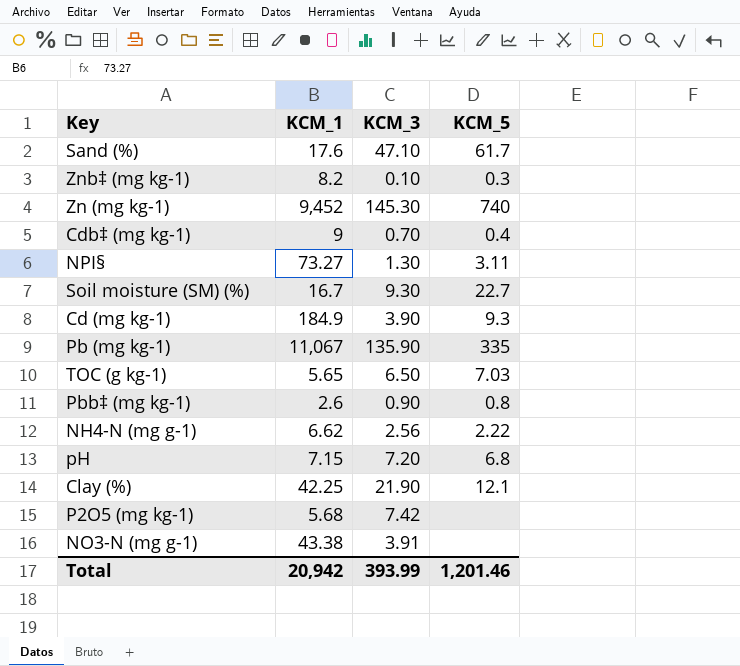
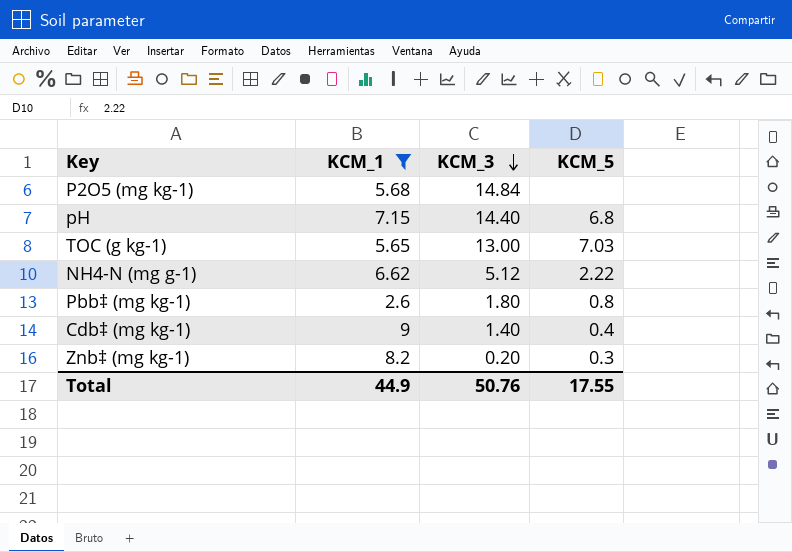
filter: none -> KCM_1 <= 9
row order: none -> KCM_3 descending
P2O5 (mg kg-1) | KCM_3: 7.42 -> 14.84
pH | KCM_3: 7.20 -> 14.40
TOC (g kg-1) | KCM_3: 6.50 -> 13.00
NH4-N (mg g-1) | KCM_3: 2.56 -> 5.12
Pbb‡ (mg kg-1) | KCM_3: 0.90 -> 1.80
Cdb‡ (mg kg-1) | KCM_3: 0.70 -> 1.40
Znb‡ (mg kg-1) | KCM_3: 0.10 -> 0.20
Total | KCM_1: 20,942 -> 44.9
Total | KCM_3: 393.99 -> 50.76
Total | KCM_5: 1,201.46 -> 17.55

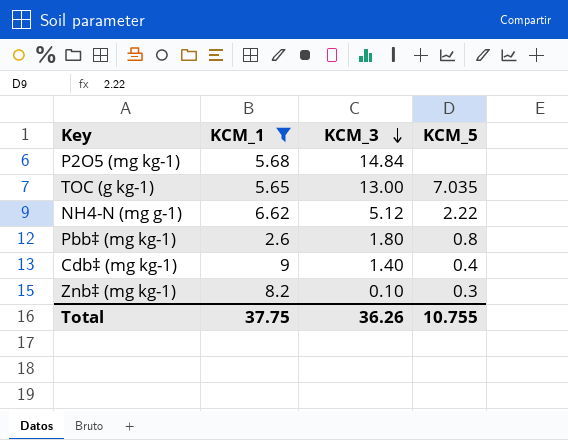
row pH: 7.15 | 14.40 | 6.8 -> none
TOC (g kg-1) | KCM_5: 7.03 -> 7.035
Znb‡ (mg kg-1) | KCM_3: 0.20 -> 0.10
Total | KCM_1: 44.9 -> 37.75
Total | KCM_3: 50.76 -> 36.26
Total | KCM_5: 17.55 -> 10.755

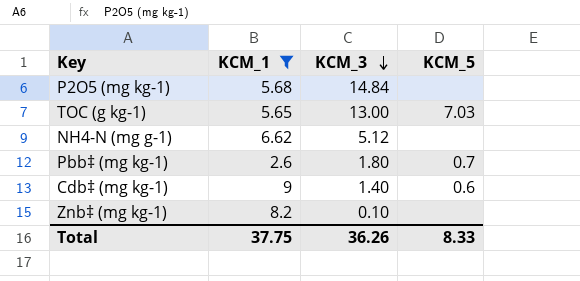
TOC (g kg-1) | KCM_5: 7.035 -> 7.03
NH4-N (mg g-1) | KCM_5: 2.22 -> none
Pbb‡ (mg kg-1) | KCM_5: 0.8 -> 0.7
Cdb‡ (mg kg-1) | KCM_5: 0.4 -> 0.6
Znb‡ (mg kg-1) | KCM_5: 0.3 -> none
Total | KCM_5: 10.755 -> 8.33

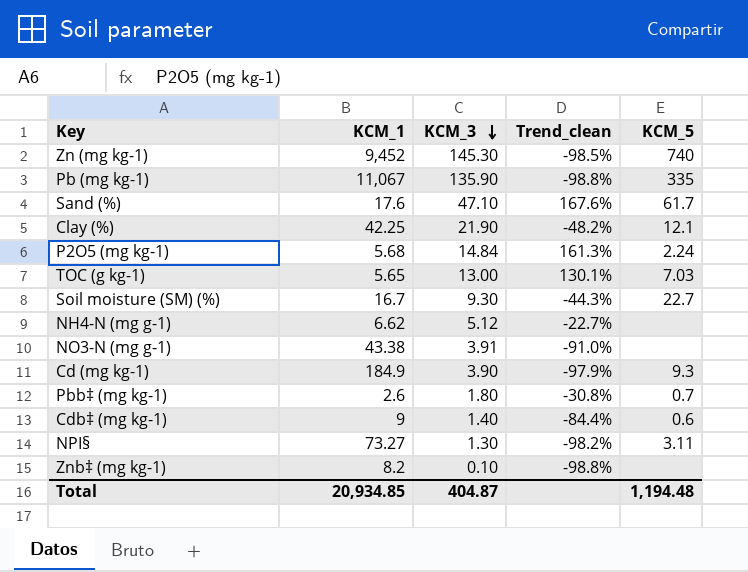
filter: KCM_1 <= 9 -> none
column Trend_clean | formula: none -> ([KCM_3] - [KCM_1]) / [KCM_1]
P2O5 (mg kg-1) | KCM_5: none -> 2.24
Total | KCM_1: 37.75 -> 20,934.85
Total | KCM_3: 36.26 -> 404.87
Total | KCM_5: 8.33 -> 1,194.48

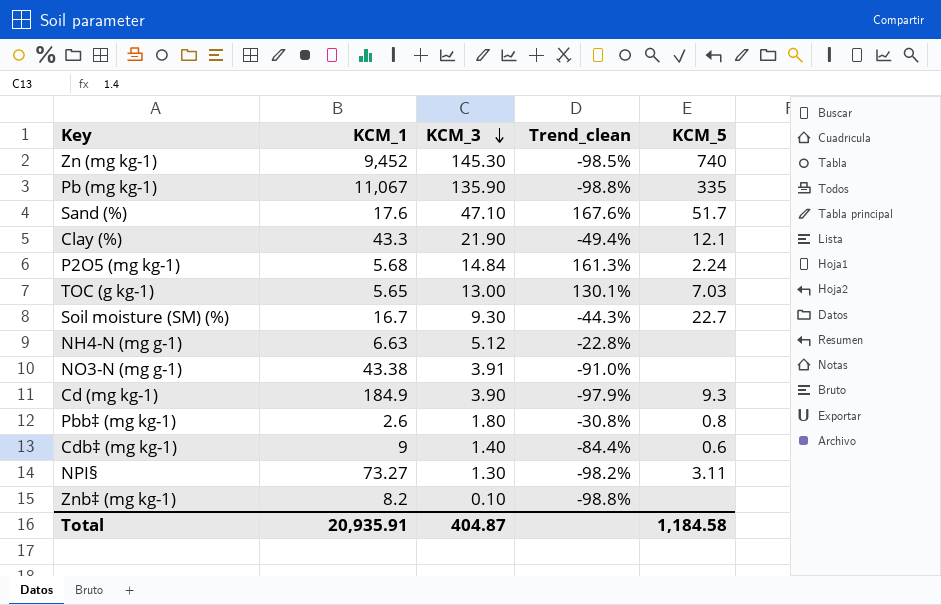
Sand (%) | KCM_5: 61.7 -> 51.7
Clay (%) | KCM_1: 42.25 -> 43.3
Clay (%) | Trend_clean: -48.2% -> -49.4%
NH4-N (mg g-1) | KCM_1: 6.62 -> 6.63
NH4-N (mg g-1) | Trend_clean: -22.7% -> -22.8%
Pbb‡ (mg kg-1) | KCM_5: 0.7 -> 0.8
Total | KCM_1: 20,934.85 -> 20,935.91
Total | KCM_5: 1,194.48 -> 1,184.58

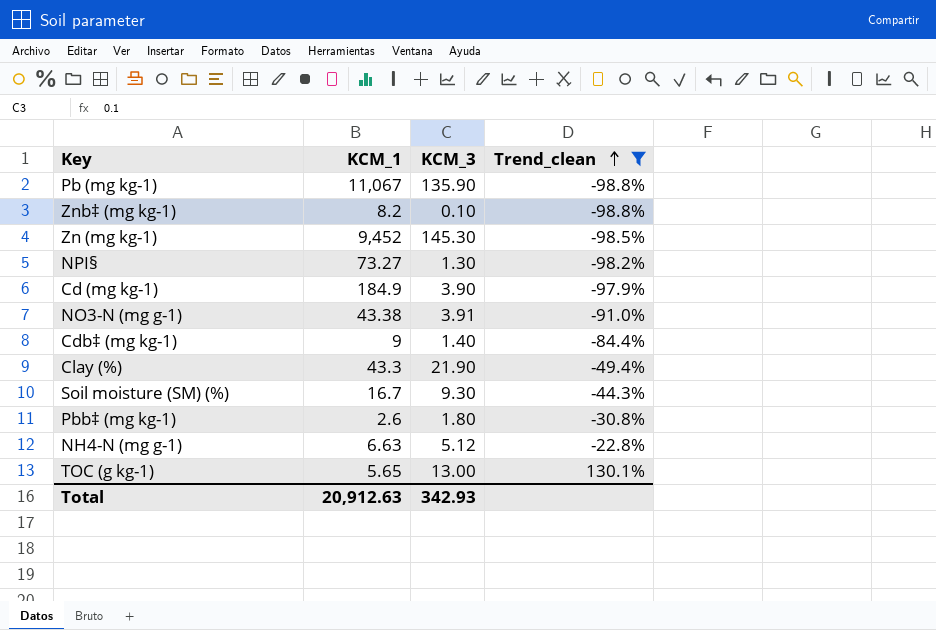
filter: none -> Trend_clean <= 130.1%
row order: KCM_3 descending -> Trend_clean ascending
column KCM_5 | position: 5 -> none
Total | KCM_1: 20,935.91 -> 20,912.63
Total | KCM_3: 404.87 -> 342.93

